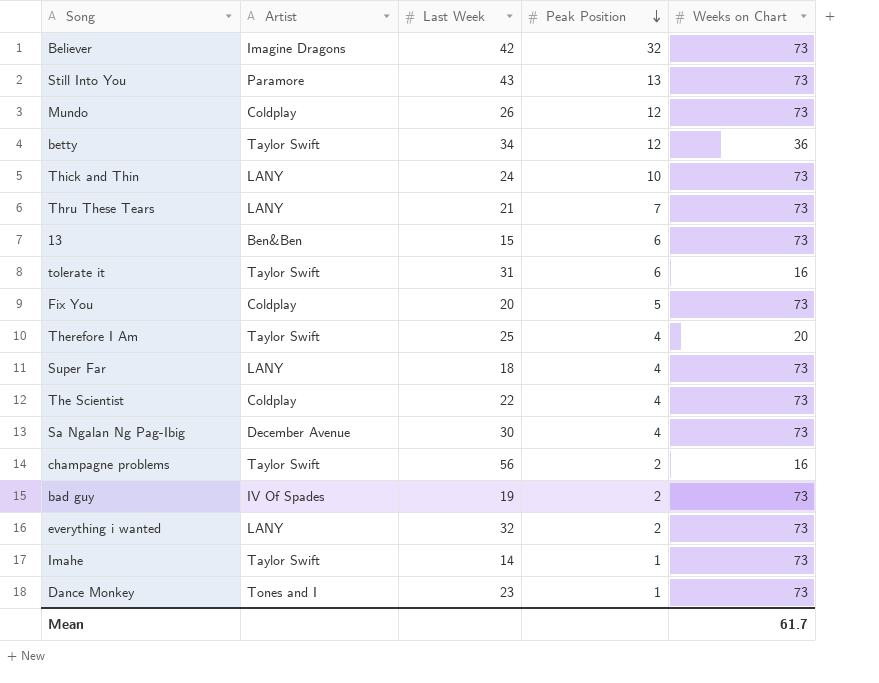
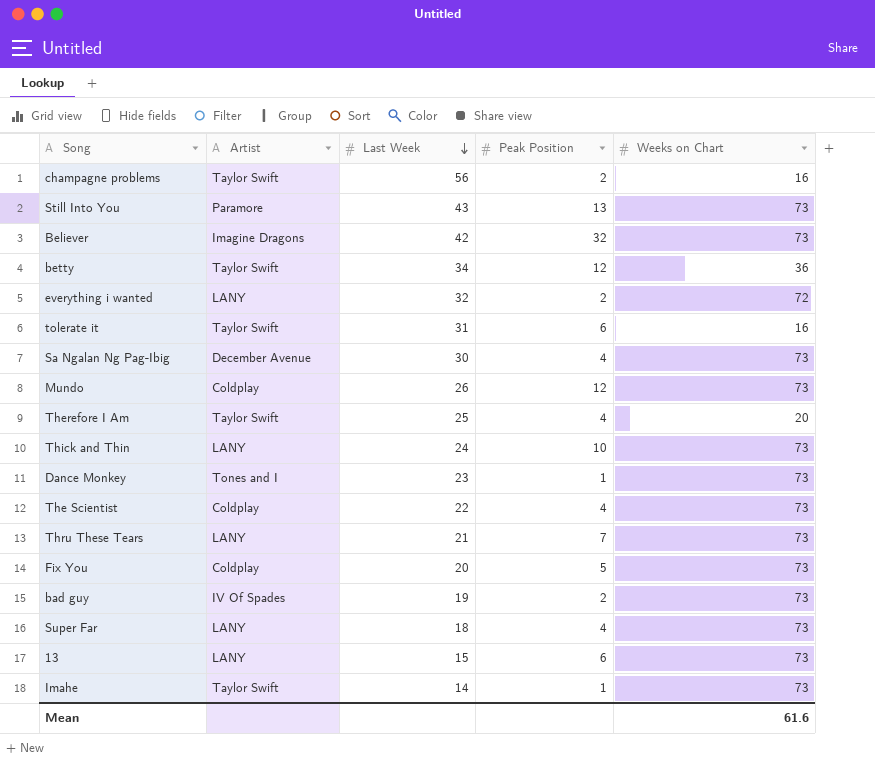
row order: Peak Position descending -> Last Week descending
everything i wanted | Weeks on Chart: 73 -> 72
13 | Artist: Ben&Ben -> LANY
Mean | Weeks on Chart: 61.7 -> 61.6

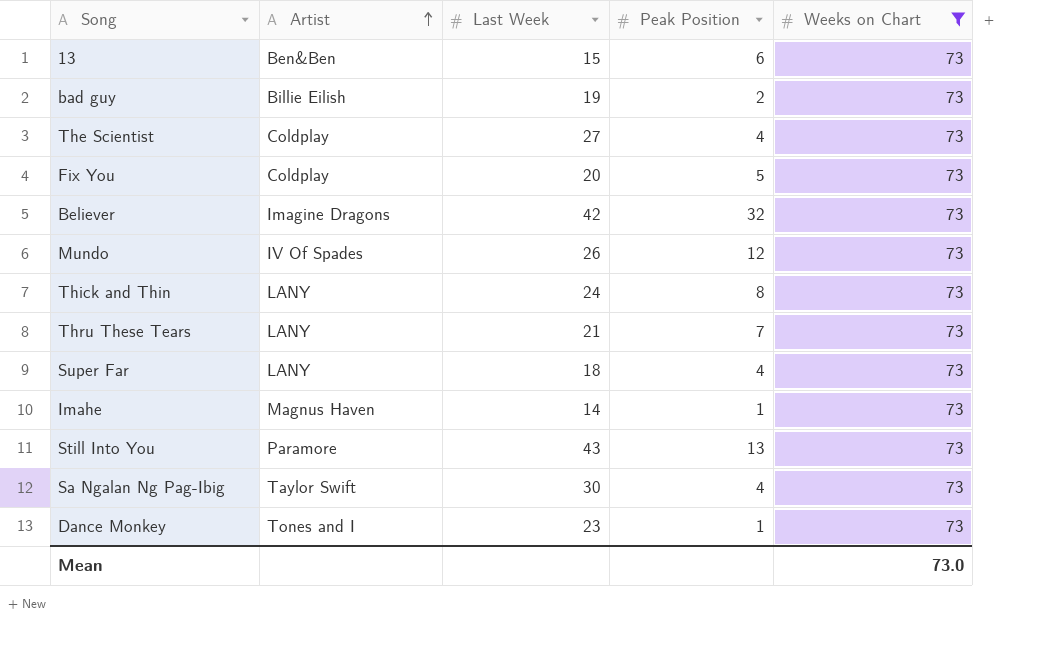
filter: none -> Weeks on Chart = 73
row order: Last Week descending -> Artist ascending
13 | Artist: LANY -> Ben&Ben
bad guy | Artist: IV Of Spades -> Billie Eilish
The Scientist | Last Week: 22 -> 27
Mundo | Artist: Coldplay -> IV Of Spades
Thick and Thin | Peak Position: 10 -> 8
Imahe | Artist: Taylor Swift -> Magnus Haven
Sa Ngalan Ng Pag-Ibig | Artist: December Avenue -> Taylor Swift
Mean | Weeks on Chart: 61.6 -> 73.0

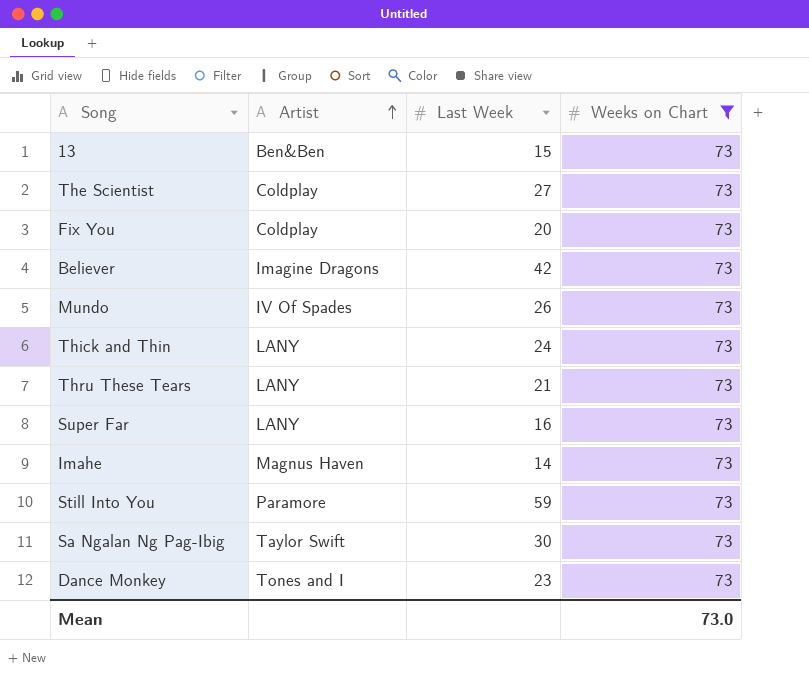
column Peak Position | position: 4 -> none
row bad guy: Billie Eilish | 19 | 2 | 73 -> none
Super Far | Last Week: 18 -> 16
Still Into You | Last Week: 43 -> 59

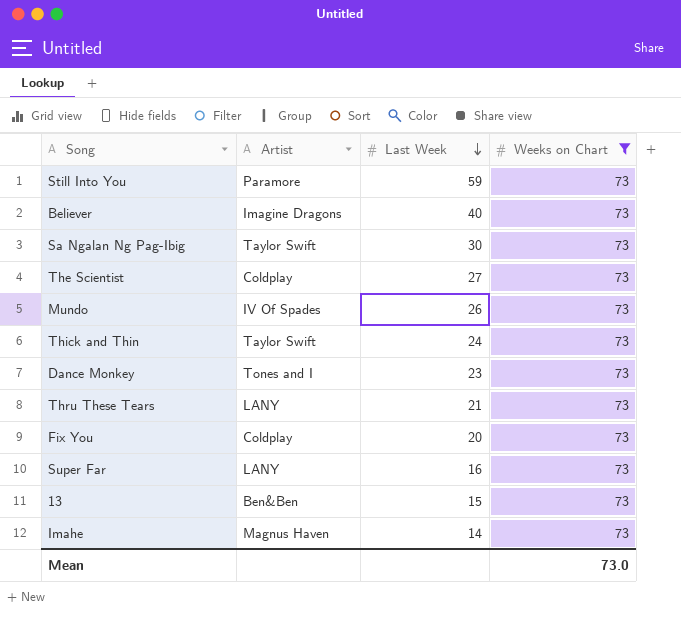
row order: Artist ascending -> Last Week descending
Believer | Last Week: 42 -> 40
Thick and Thin | Artist: LANY -> Taylor Swift

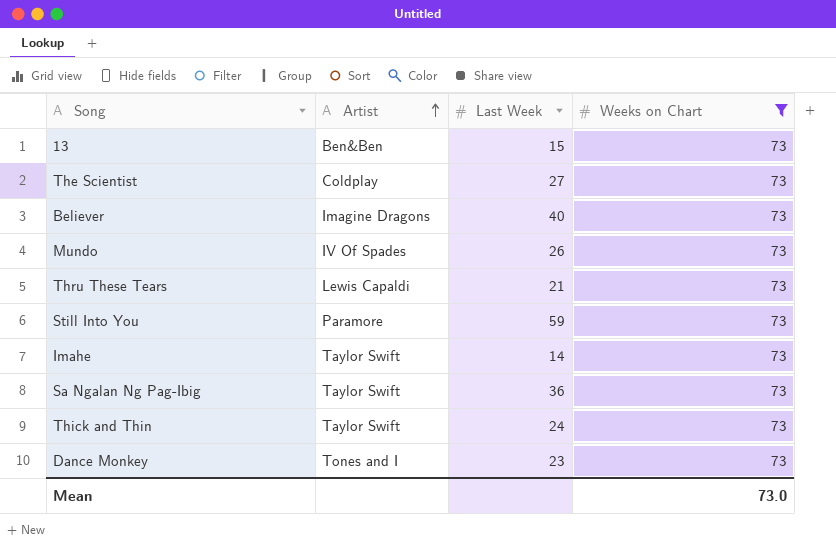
row order: Last Week descending -> Artist ascending
row Fix You: Coldplay | 20 | 73 -> none
row Super Far: LANY | 16 | 73 -> none
Thru These Tears | Artist: LANY -> Lewis Capaldi
Imahe | Artist: Magnus Haven -> Taylor Swift
Sa Ngalan Ng Pag-Ibig | Last Week: 30 -> 36

